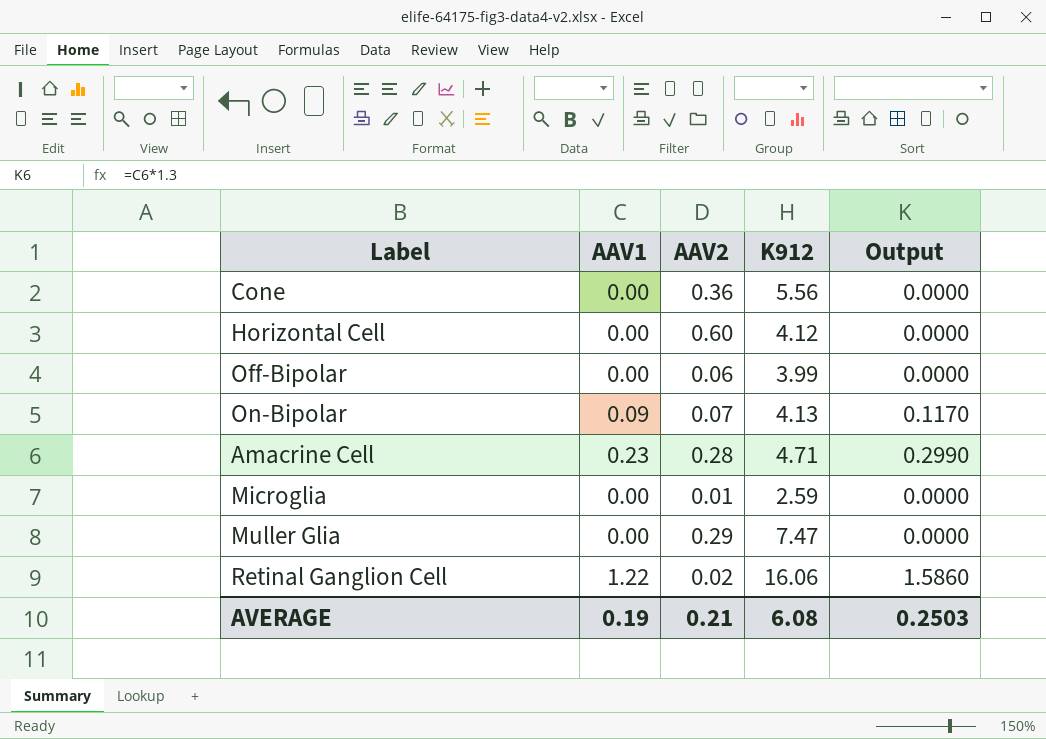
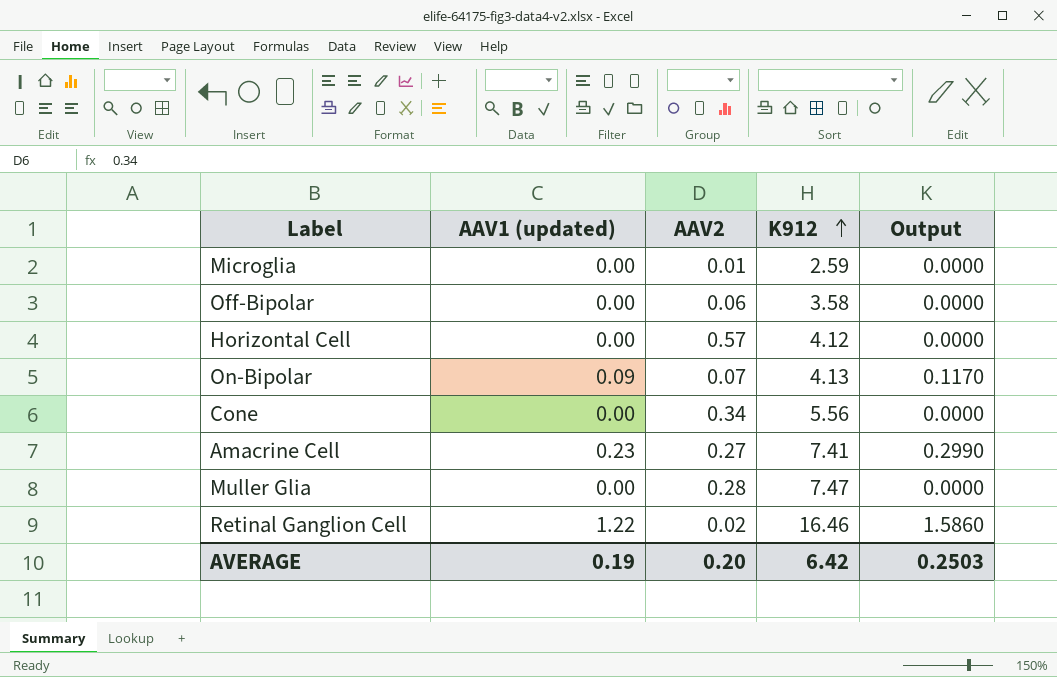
row order: none -> K912 ascending
column name: AAV1 -> AAV1 (updated)
Off-Bipolar | K912: 3.99 -> 3.58
Horizontal Cell | AAV2: 0.60 -> 0.57
Cone | AAV2: 0.36 -> 0.34
Amacrine Cell | AAV2: 0.28 -> 0.27
Amacrine Cell | K912: 4.71 -> 7.41
Muller Glia | AAV2: 0.29 -> 0.28
Retinal Ganglion Cell | K912: 16.06 -> 16.46
AVERAGE | AAV2: 0.21 -> 0.20
AVERAGE | K912: 6.08 -> 6.42

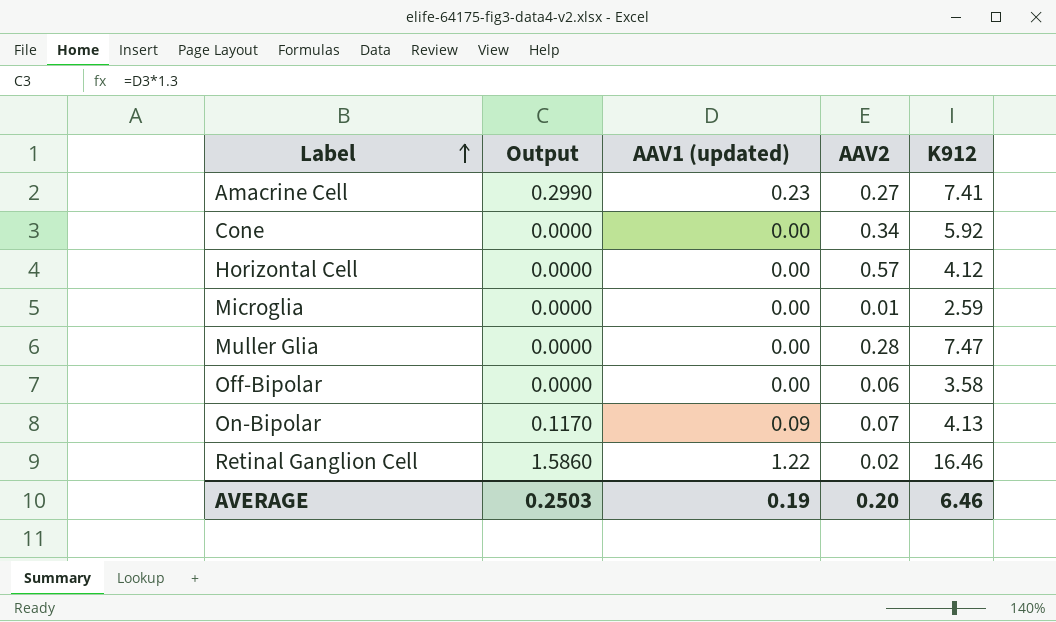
row order: K912 ascending -> Label ascending
column Output | position: 5 -> 2
Cone | K912: 5.56 -> 5.92
AVERAGE | K912: 6.42 -> 6.46

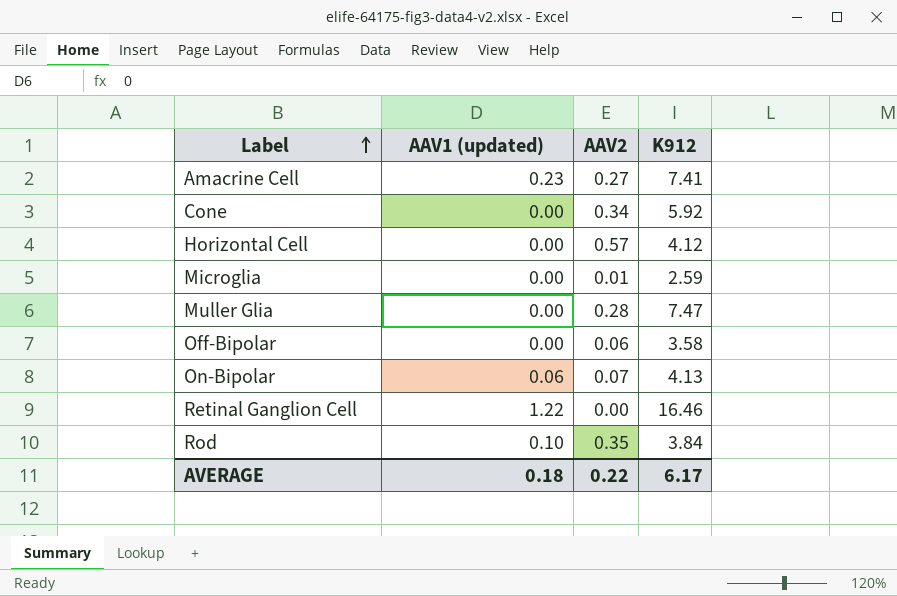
column Output | formula: [AAV1 (updated)] * 1.3 -> none
On-Bipolar | AAV1 (updated): 0.09 -> 0.06
Retinal Ganglion Cell | AAV2: 0.02 -> 0.00
row Rod: none -> 0.10 | 0.35 | 3.84
AVERAGE | AAV1 (updated): 0.19 -> 0.18
AVERAGE | AAV2: 0.20 -> 0.22
AVERAGE | K912: 6.46 -> 6.17

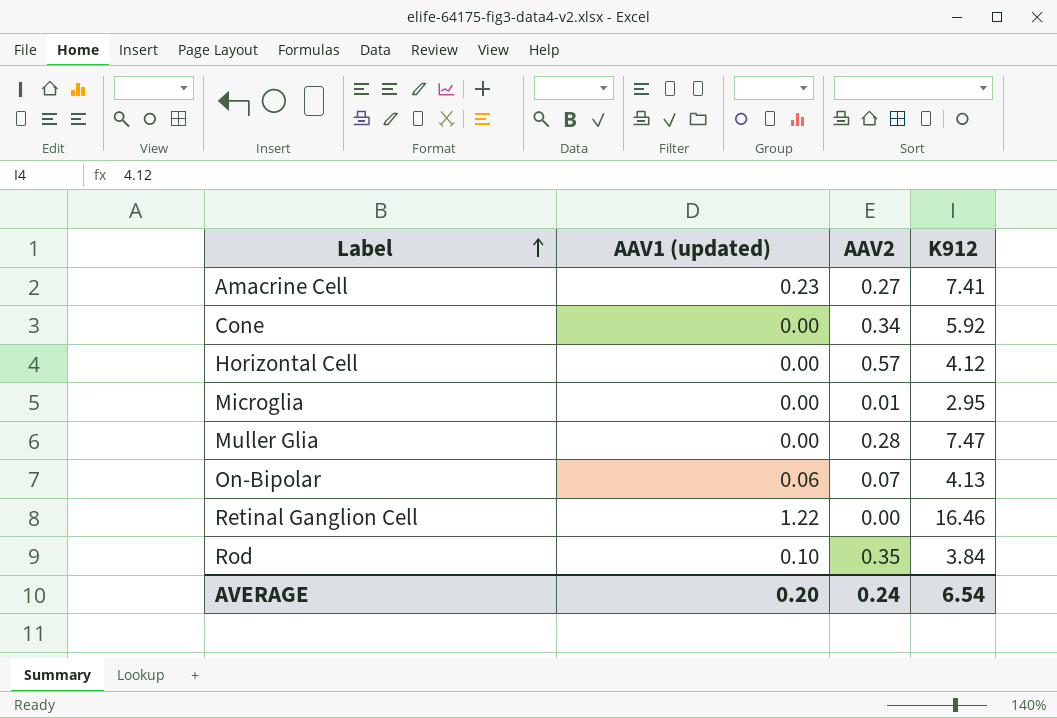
row Off-Bipolar: 0.00 | 0.06 | 3.58 -> none
Microglia | K912: 2.59 -> 2.95
AVERAGE | AAV1 (updated): 0.18 -> 0.20
AVERAGE | AAV2: 0.22 -> 0.24
AVERAGE | K912: 6.17 -> 6.54

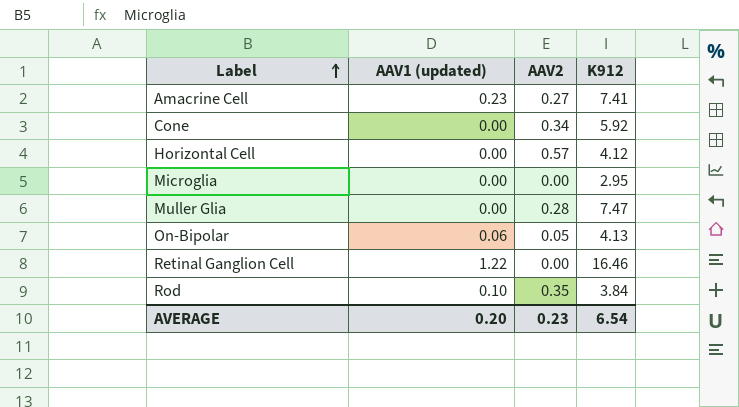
Microglia | AAV2: 0.01 -> 0.00
On-Bipolar | AAV2: 0.07 -> 0.05
AVERAGE | AAV2: 0.24 -> 0.23

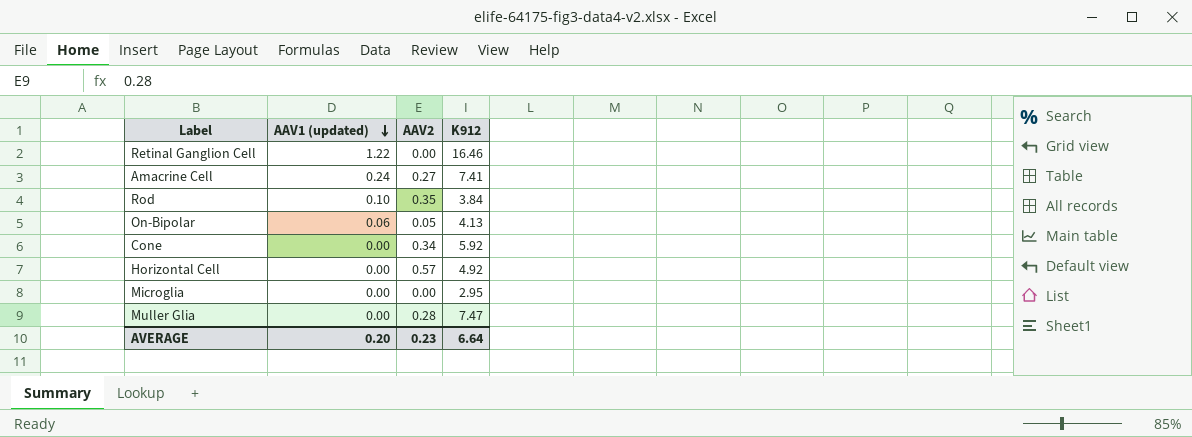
row order: Label ascending -> AAV1 (updated) descending
Amacrine Cell | AAV1 (updated): 0.23 -> 0.24
Horizontal Cell | K912: 4.12 -> 4.92
AVERAGE | K912: 6.54 -> 6.64

